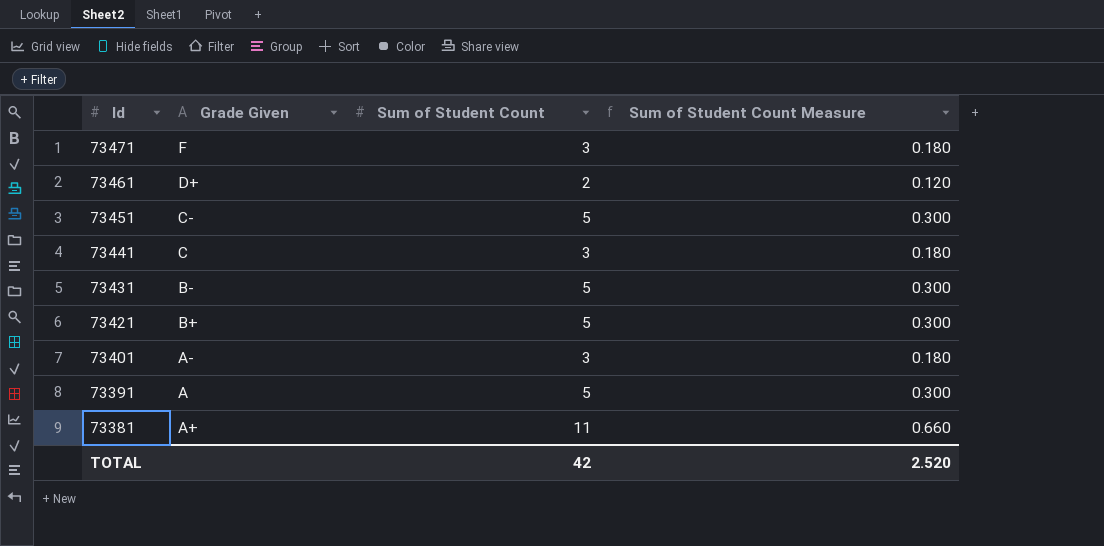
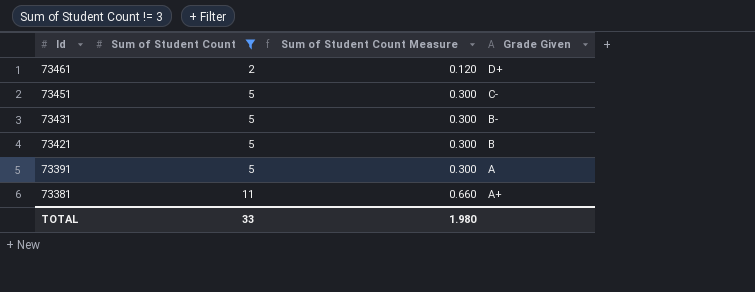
filter: none -> Sum of Student Count != 3
column Grade Given | position: 2 -> 4
73421 | Grade Given: B+ -> B
TOTAL | Sum of Student Count: 42 -> 33
TOTAL | Sum of Student Count Measure: 2.520 -> 1.980

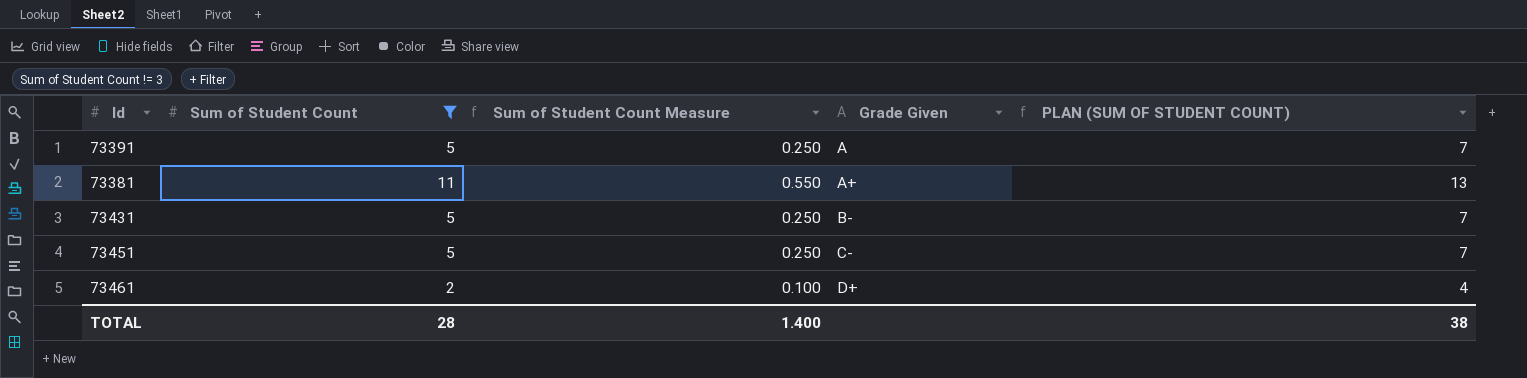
row order: Id descending -> Grade Given ascending
column Sum of Student Count Measure | formula: [Sum of Student Count] * 0.06 -> [Sum of Student Count] * 0.05
column PLAN (SUM OF STUDENT COUNT) | formula: none -> [Sum of Student Count] + 2
row 73421: 5 | 0.300 | B -> none
TOTAL | Sum of Student Count: 33 -> 28
TOTAL | Sum of Student Count Measure: 1.980 -> 1.400

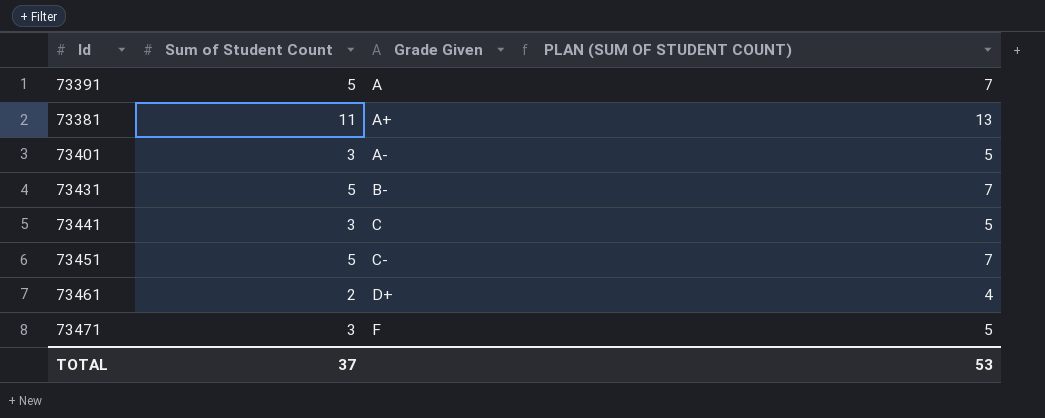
filter: Sum of Student Count != 3 -> none
column Sum of Student Count Measure | formula: [Sum of Student Count] * 0.05 -> none
TOTAL | Sum of Student Count: 28 -> 37
TOTAL | PLAN (SUM OF STUDENT COUNT): 38 -> 53

